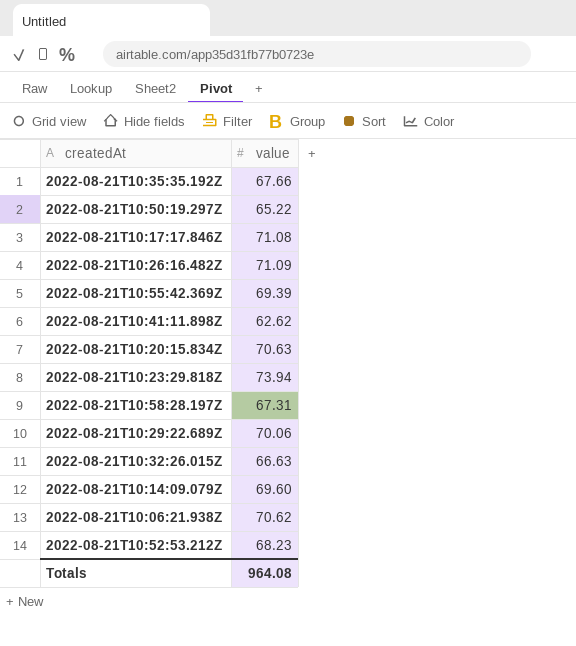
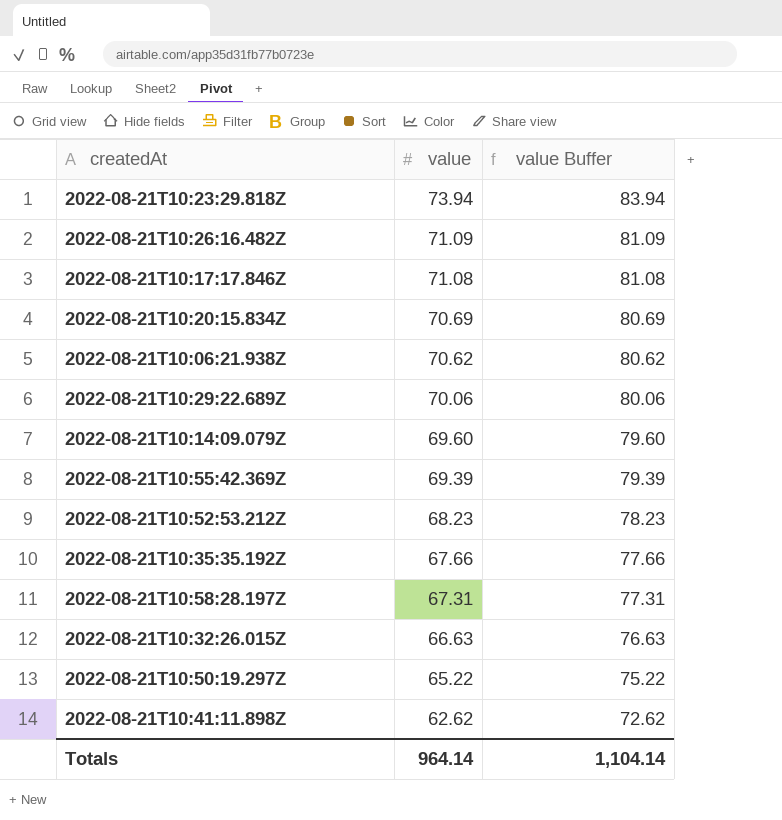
row order: none -> value descending
column value Buffer | formula: none -> [value] + 10
2022-08-21T10:20:15.834Z | value: 70.63 -> 70.69
Totals | value: 964.08 -> 964.14

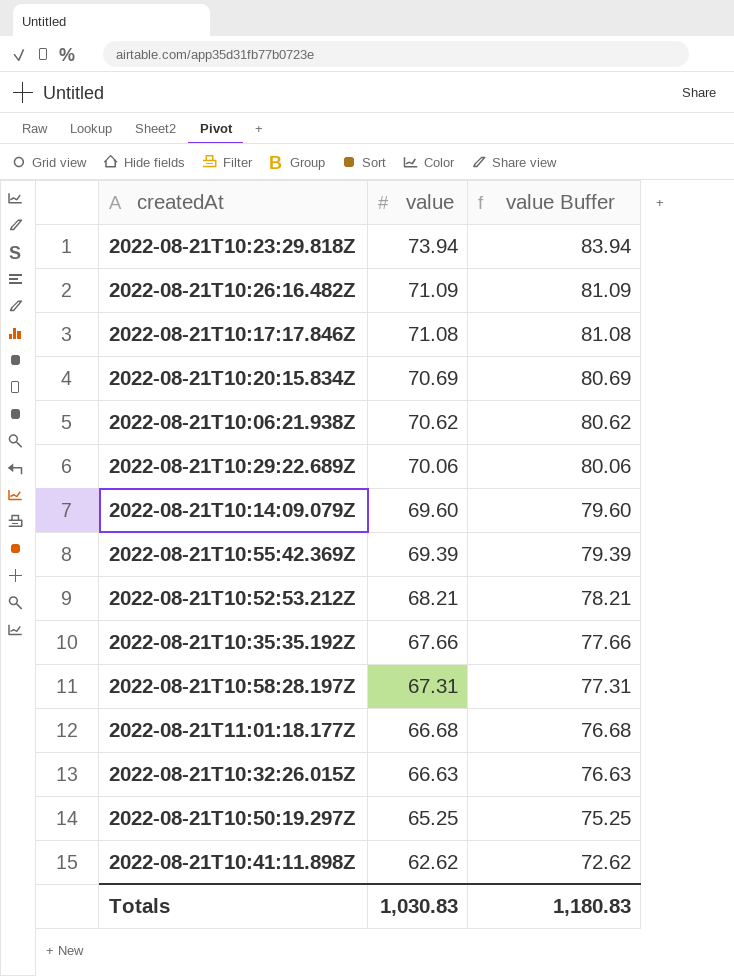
2022-08-21T10:52:53.212Z | value: 68.23 -> 68.21
2022-08-21T10:52:53.212Z | value Buffer: 78.23 -> 78.21
row 2022-08-21T11:01:18.177Z: none -> 66.68 | 76.68
2022-08-21T10:50:19.297Z | value: 65.22 -> 65.25
2022-08-21T10:50:19.297Z | value Buffer: 75.22 -> 75.25
Totals | value: 964.14 -> 1,030.83
Totals | value Buffer: 1,104.14 -> 1,180.83

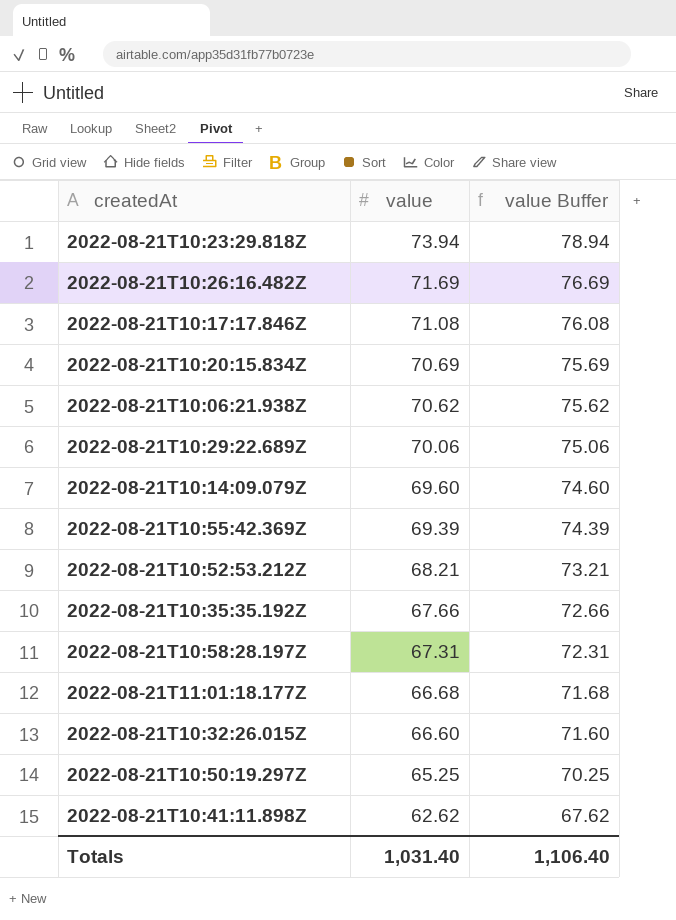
column value Buffer | formula: [value] + 10 -> [value] + 5
2022-08-21T10:26:16.482Z | value: 71.09 -> 71.69
2022-08-21T10:32:26.015Z | value: 66.63 -> 66.60
Totals | value: 1,030.83 -> 1,031.40
Totals | value Buffer: 1,180.83 -> 1,106.40

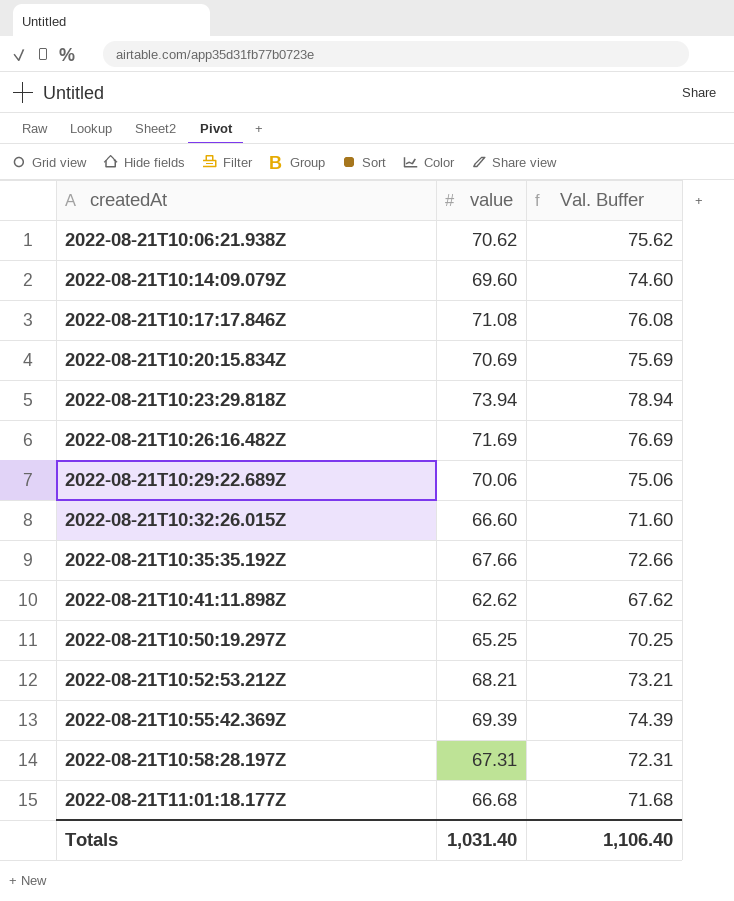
row order: value descending -> createdAt ascending
column name: value Buffer -> Val. Buffer

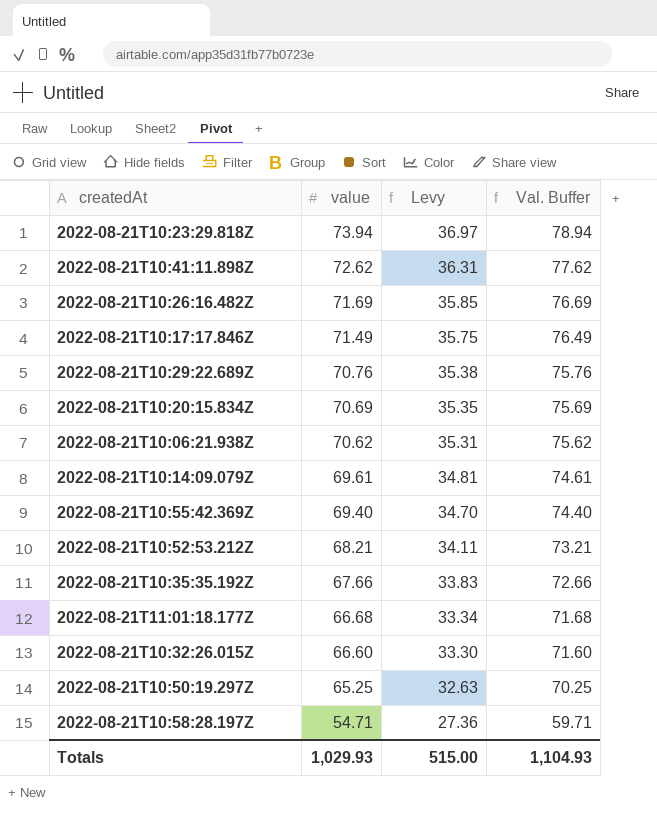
row order: createdAt ascending -> value descending
column Levy | formula: none -> [value] * 0.5
2022-08-21T10:41:11.898Z | value: 62.62 -> 72.62
2022-08-21T10:41:11.898Z | Val. Buffer: 67.62 -> 77.62
2022-08-21T10:17:17.846Z | value: 71.08 -> 71.49
2022-08-21T10:17:17.846Z | Val. Buffer: 76.08 -> 76.49
2022-08-21T10:29:22.689Z | value: 70.06 -> 70.76
2022-08-21T10:29:22.689Z | Val. Buffer: 75.06 -> 75.76
2022-08-21T10:14:09.079Z | value: 69.60 -> 69.61
2022-08-21T10:14:09.079Z | Val. Buffer: 74.60 -> 74.61
2022-08-21T10:55:42.369Z | value: 69.39 -> 69.40
2022-08-21T10:55:42.369Z | Val. Buffer: 74.39 -> 74.40
2022-08-21T10:58:28.197Z | value: 67.31 -> 54.71
2022-08-21T10:58:28.197Z | Val. Buffer: 72.31 -> 59.71
Totals | value: 1,031.40 -> 1,029.93
Totals | Val. Buffer: 1,106.40 -> 1,104.93

